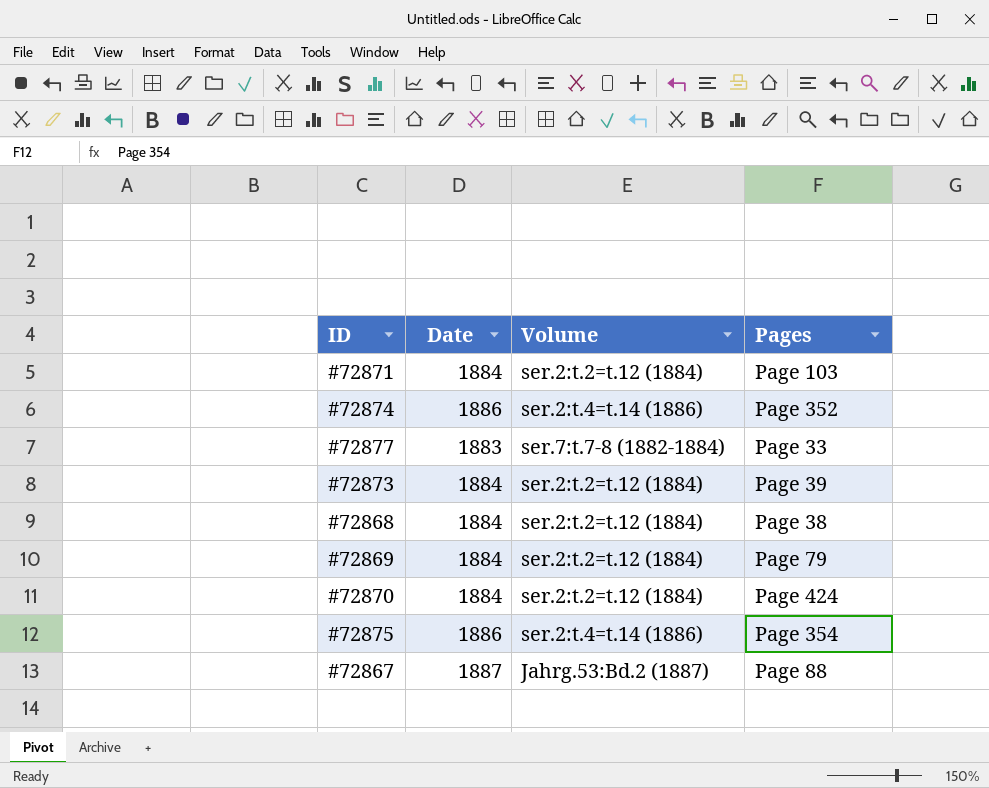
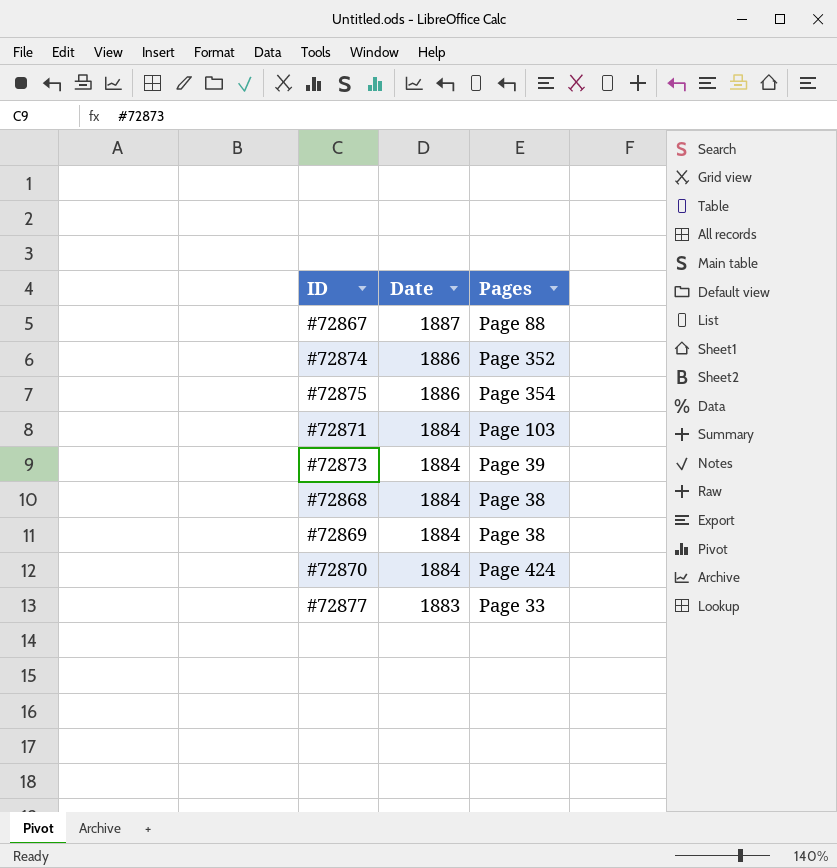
row order: none -> Date descending
column Volume | position: 3 -> none
#72869 | Pages: Page 79 -> Page 38

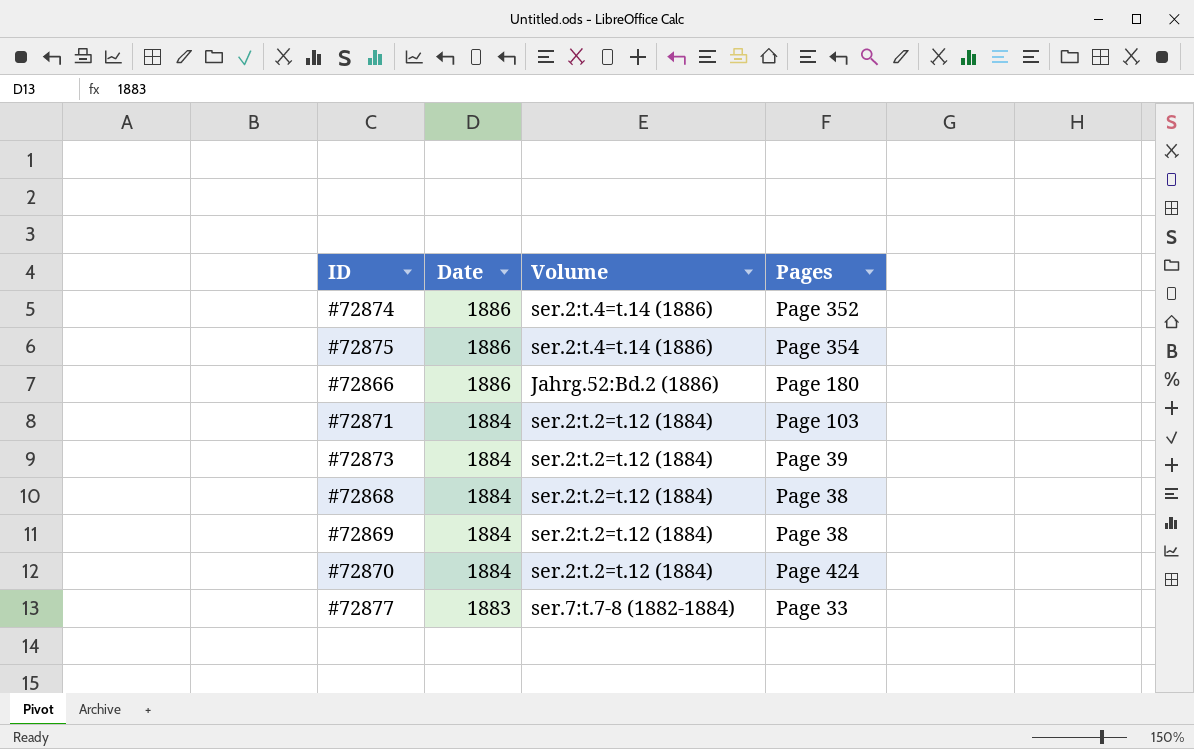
column Volume | position: none -> 3
row #72867: 1887 | Page 88 -> none
row #72866: none -> 1886 | Jahrg.52:Bd.2 (1886) | Page 180

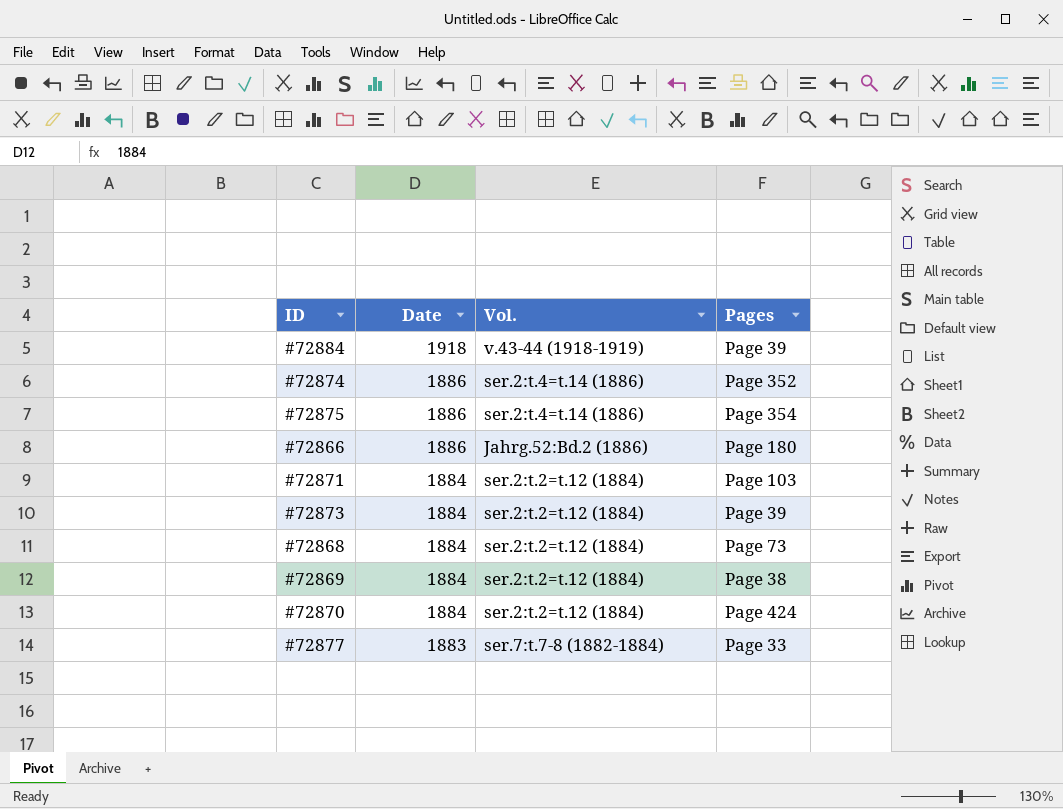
column name: Volume -> Vol.
row #72884: none -> 1918 | v.43-44 (1918-1919) | Page 39
#72868 | Pages: Page 38 -> Page 73

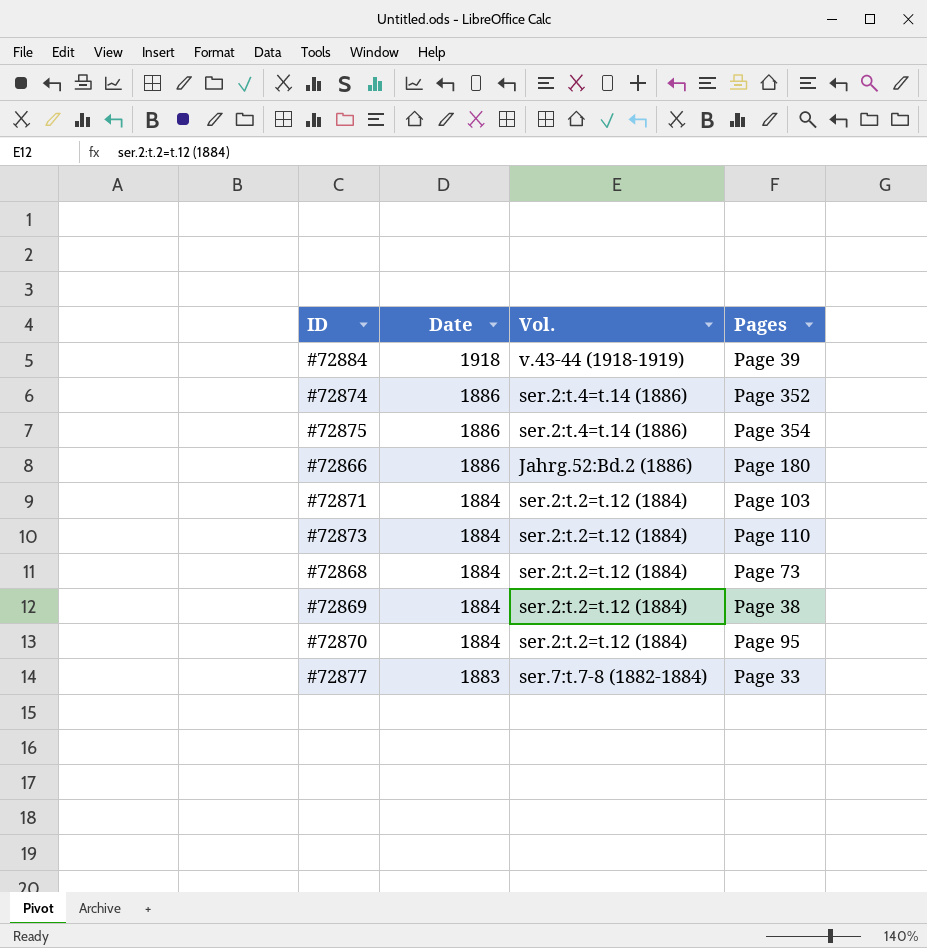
#72873 | Pages: Page 39 -> Page 110
#72870 | Pages: Page 424 -> Page 95

